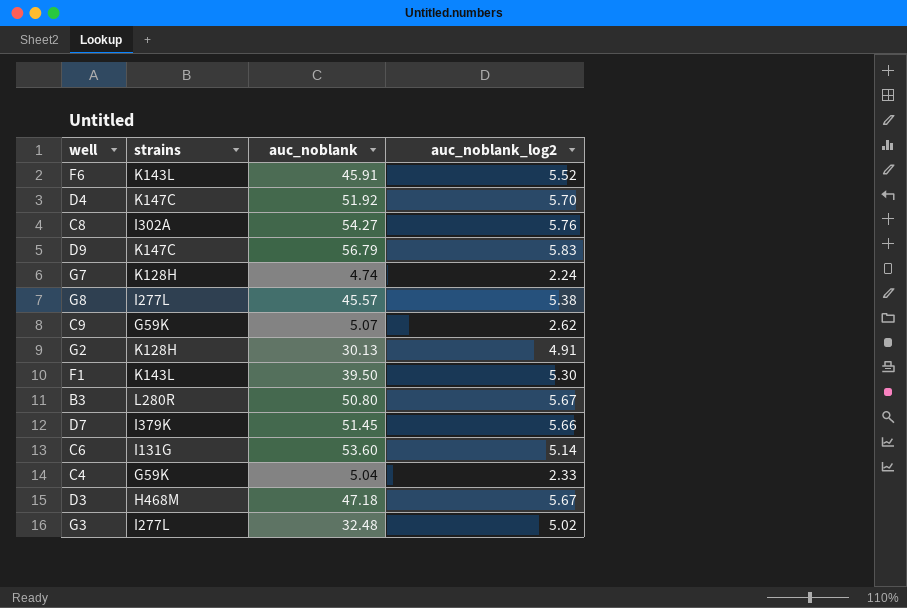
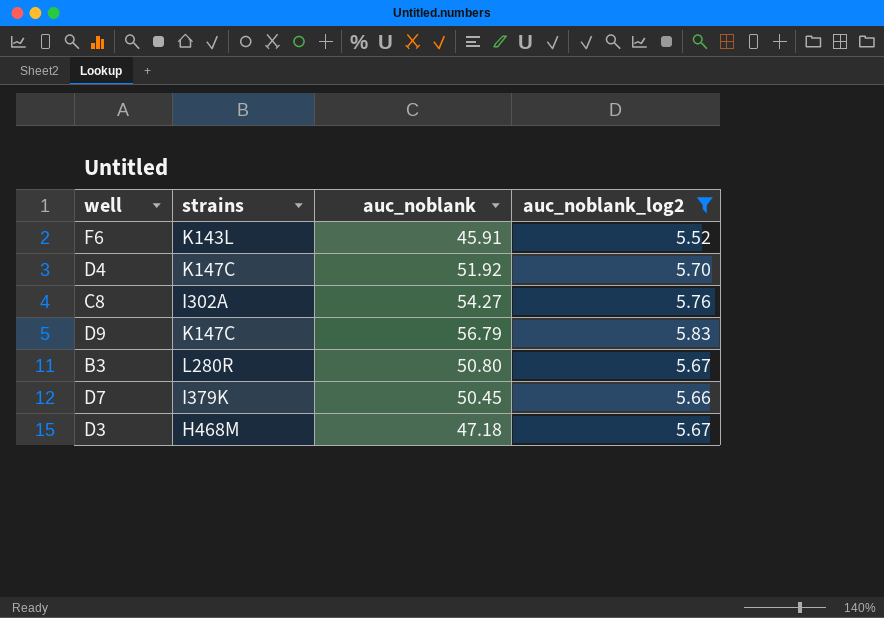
filter: none -> auc_noblank_log2 >= 5.52
D7 | auc_noblank: 51.45 -> 50.45

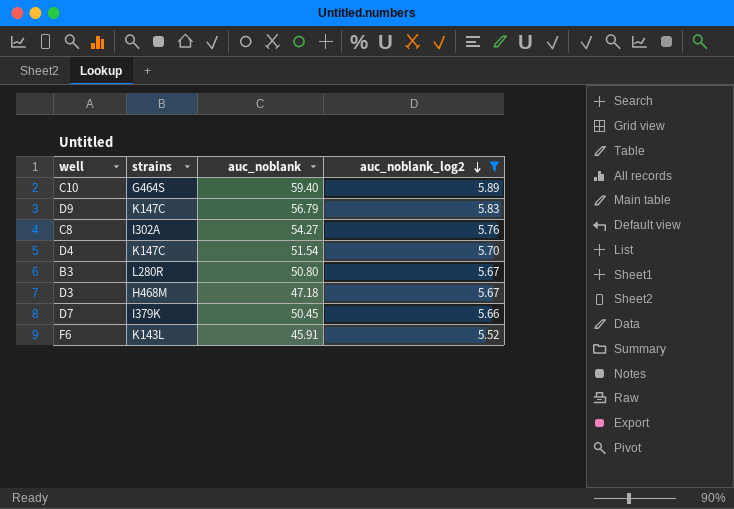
row order: none -> auc_noblank_log2 descending
row C10: none -> G464S | 59.40 | 5.89
D4 | auc_noblank: 51.92 -> 51.54

